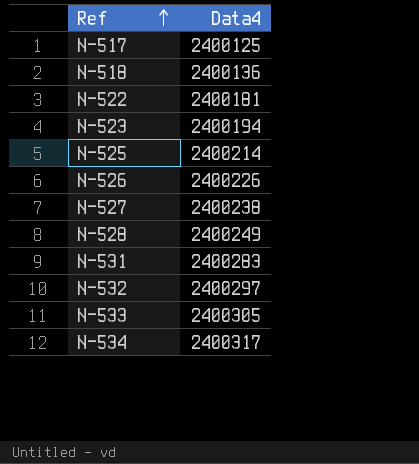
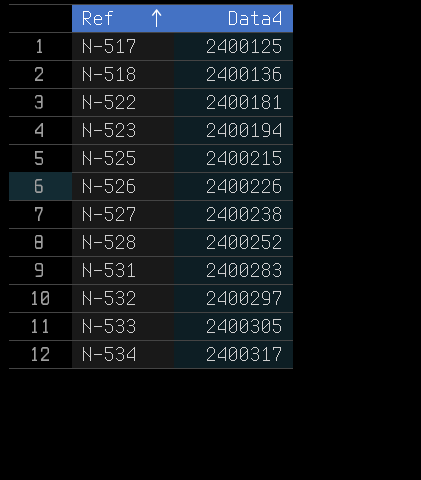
N-525 | Data4: 2400214 -> 2400215
N-528 | Data4: 2400249 -> 2400252

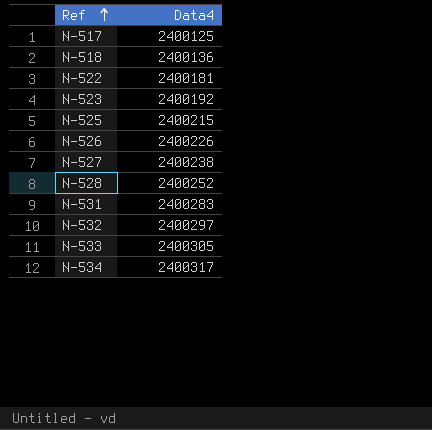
N-523 | Data4: 2400194 -> 2400192

